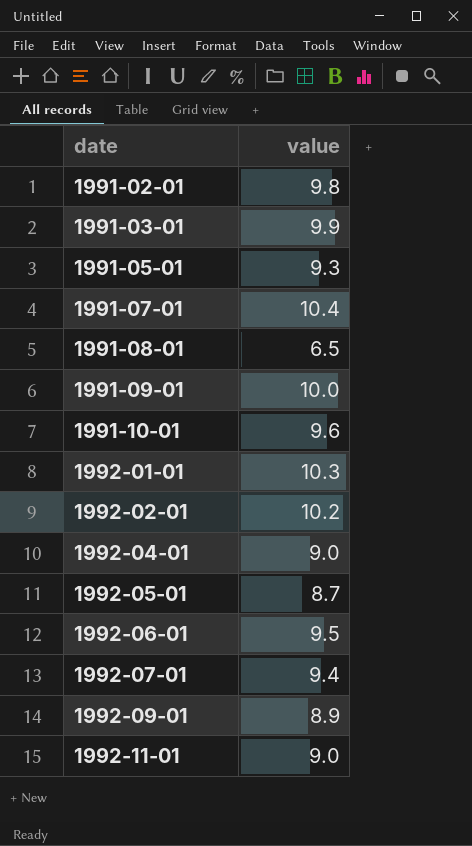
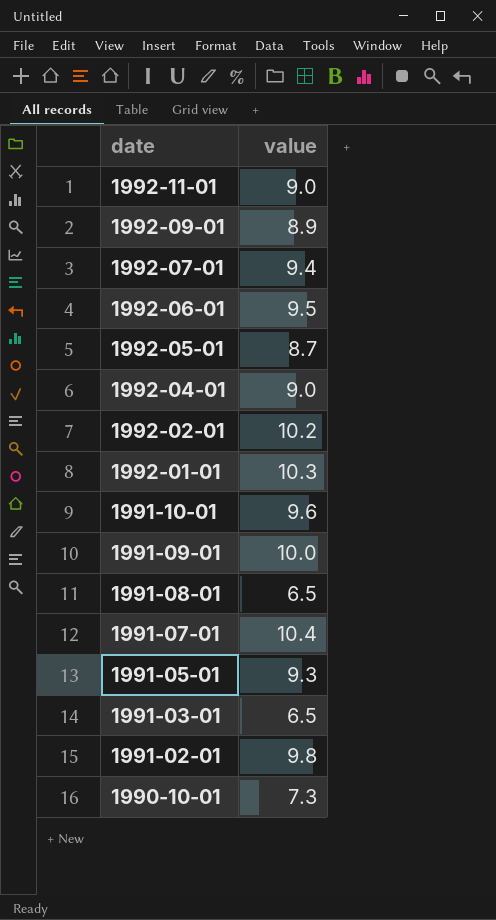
row order: date ascending -> date descending
1991-03-01 | value: 9.9 -> 6.5
row 1990-10-01: none -> 7.3

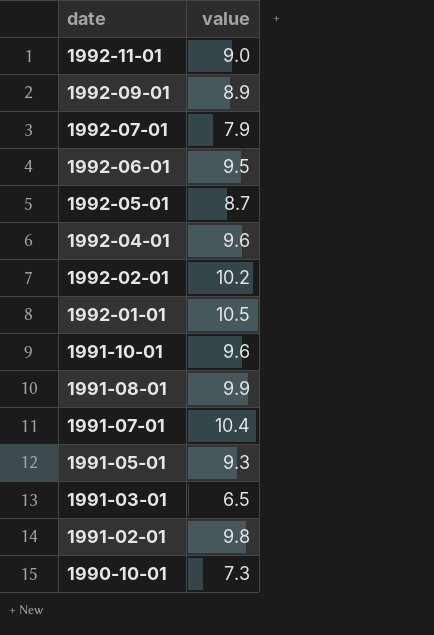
row 1991-09-01: 10.0 -> none
1992-07-01 | value: 9.4 -> 7.9
1992-04-01 | value: 9.0 -> 9.6
1992-01-01 | value: 10.3 -> 10.5
1991-08-01 | value: 6.5 -> 9.9

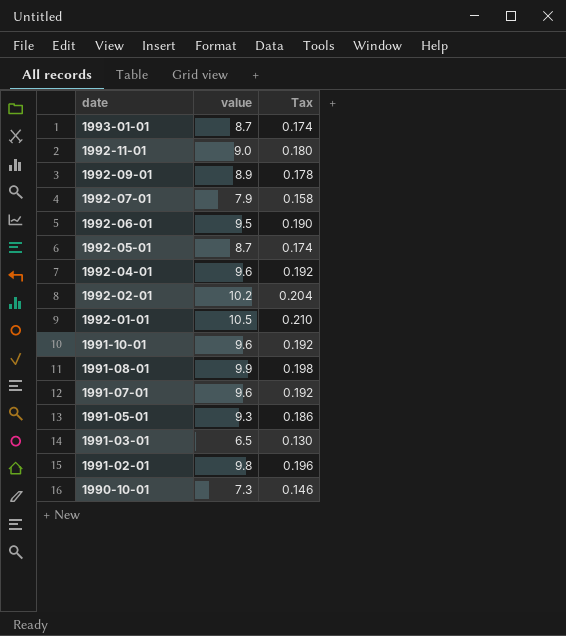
column Tax | formula: none -> [value] * 0.02
row 1993-01-01: none -> 8.7 | 0.174
1991-07-01 | value: 10.4 -> 9.6

